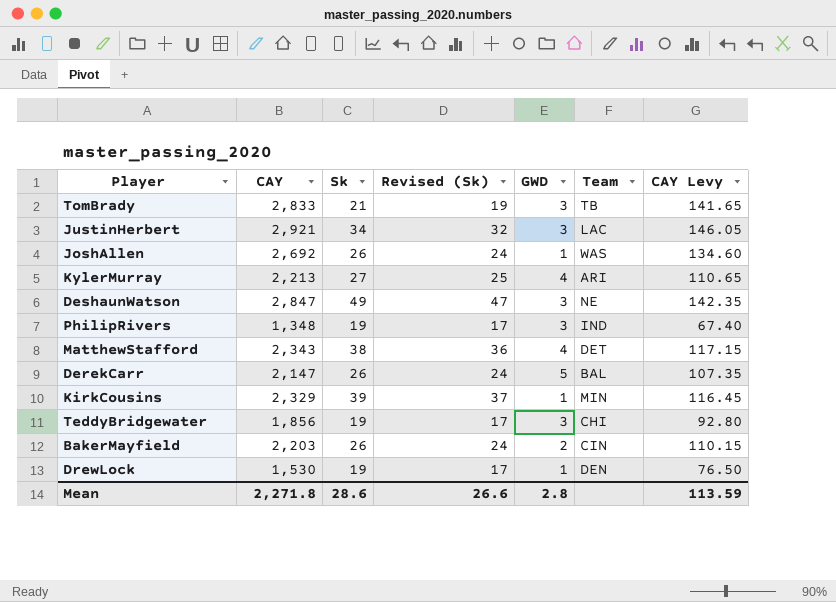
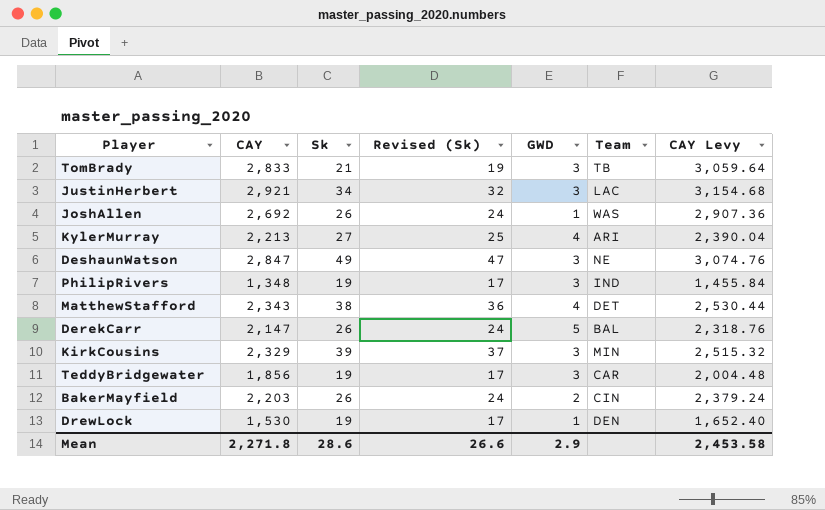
column CAY Levy | formula: [CAY] * 0.05 -> [CAY] * 1.08
KirkCousins | GWD: 1 -> 3
TeddyBridgewater | Team: CHI -> CAR
Mean | GWD: 2.8 -> 2.9
Mean | CAY Levy: 113.59 -> 2,453.58

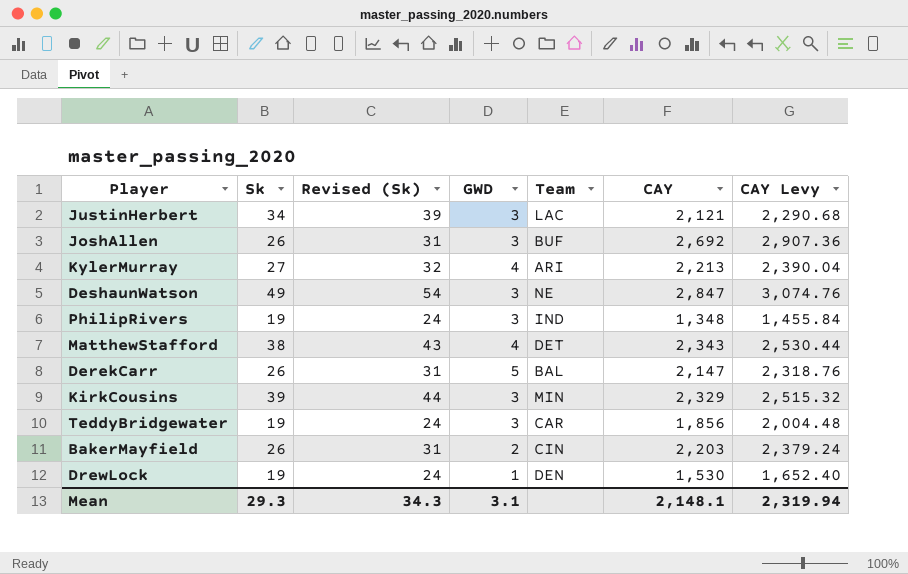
column Revised (Sk) | formula: [Sk] - 2 -> [Sk] + 5
column CAY | position: 2 -> 6
row TomBrady: 2,833 | 21 | 19 | 3 | TB | 3,059.64 -> none
JustinHerbert | CAY: 2,921 -> 2,121
JustinHerbert | CAY Levy: 3,154.68 -> 2,290.68
JoshAllen | GWD: 1 -> 3
JoshAllen | Team: WAS -> BUF
Mean | Sk: 28.6 -> 29.3
Mean | Revised (Sk): 26.6 -> 34.3
Mean | GWD: 2.9 -> 3.1
Mean | CAY: 2,271.8 -> 2,148.1
Mean | CAY Levy: 2,453.58 -> 2,319.94

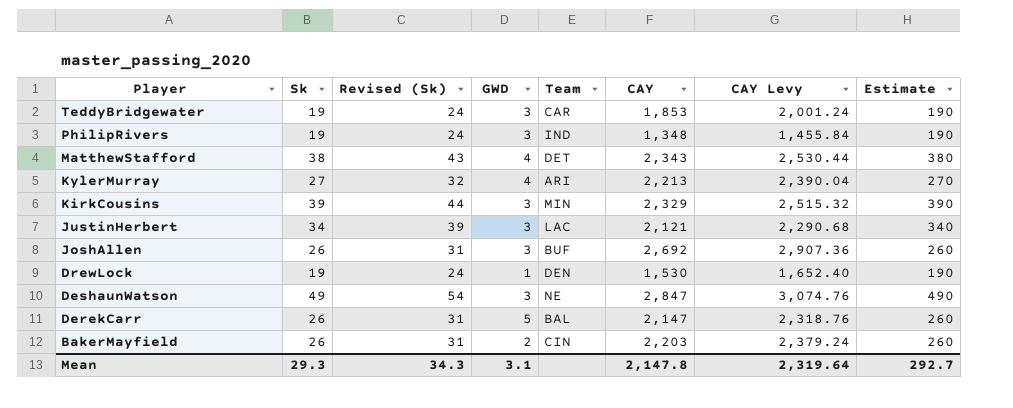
row order: none -> Player descending
column Estimate | formula: none -> [Sk] * 10
TeddyBridgewater | CAY: 1,856 -> 1,853
TeddyBridgewater | CAY Levy: 2,004.48 -> 2,001.24
Mean | CAY: 2,148.1 -> 2,147.8
Mean | CAY Levy: 2,319.94 -> 2,319.64

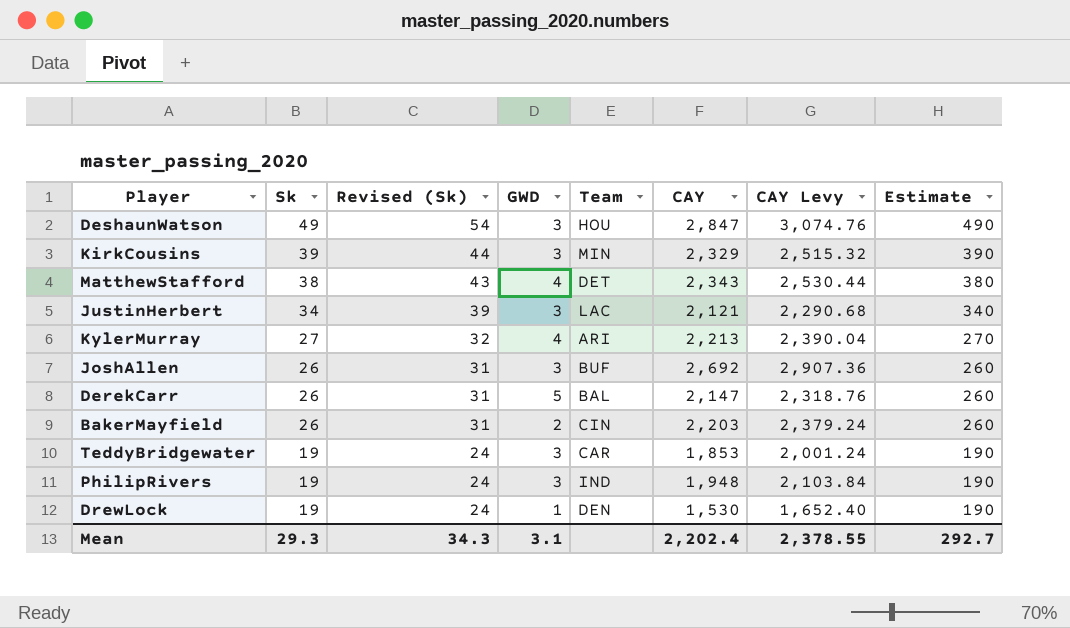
row order: Player descending -> Sk descending
DeshaunWatson | Team: NE -> HOU
PhilipRivers | CAY: 1,348 -> 1,948
PhilipRivers | CAY Levy: 1,455.84 -> 2,103.84
Mean | CAY: 2,147.8 -> 2,202.4
Mean | CAY Levy: 2,319.64 -> 2,378.55

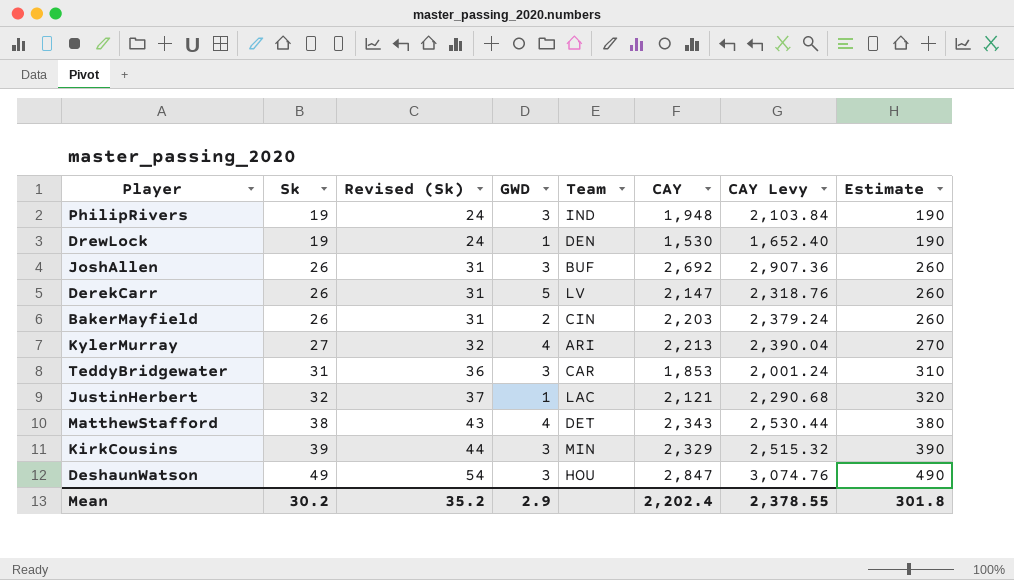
row order: Sk descending -> Sk ascending
DerekCarr | Team: BAL -> LV
TeddyBridgewater | Sk: 19 -> 31
TeddyBridgewater | Revised (Sk): 24 -> 36
TeddyBridgewater | Estimate: 190 -> 310
JustinHerbert | Sk: 34 -> 32
JustinHerbert | Revised (Sk): 39 -> 37
JustinHerbert | GWD: 3 -> 1
JustinHerbert | Estimate: 340 -> 320
Mean | Sk: 29.3 -> 30.2
Mean | Revised (Sk): 34.3 -> 35.2
Mean | GWD: 3.1 -> 2.9
Mean | Estimate: 292.7 -> 301.8

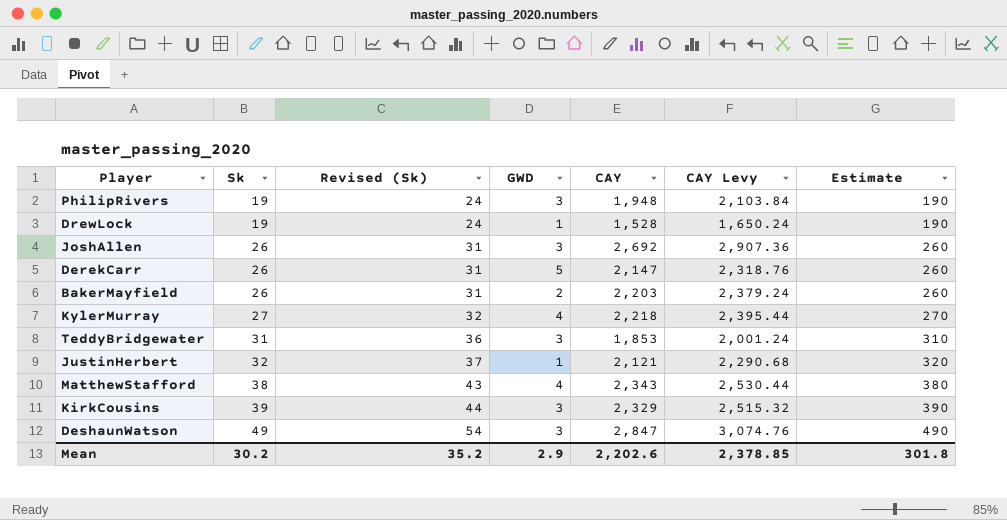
column Team | position: 5 -> none
DrewLock | CAY: 1,530 -> 1,528
DrewLock | CAY Levy: 1,652.40 -> 1,650.24
KylerMurray | CAY: 2,213 -> 2,218
KylerMurray | CAY Levy: 2,390.04 -> 2,395.44
Mean | CAY: 2,202.4 -> 2,202.6
Mean | CAY Levy: 2,378.55 -> 2,378.85

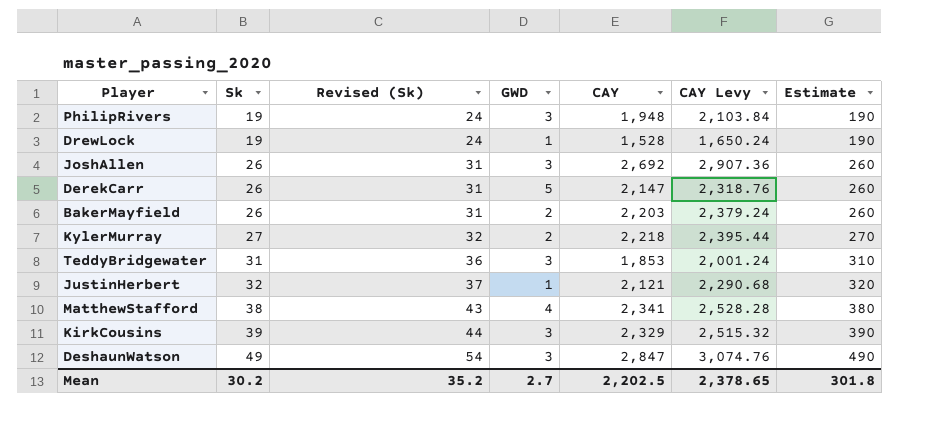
KylerMurray | GWD: 4 -> 2
MatthewStafford | CAY: 2,343 -> 2,341
MatthewStafford | CAY Levy: 2,530.44 -> 2,528.28
Mean | GWD: 2.9 -> 2.7
Mean | CAY: 2,202.6 -> 2,202.5
Mean | CAY Levy: 2,378.85 -> 2,378.65

